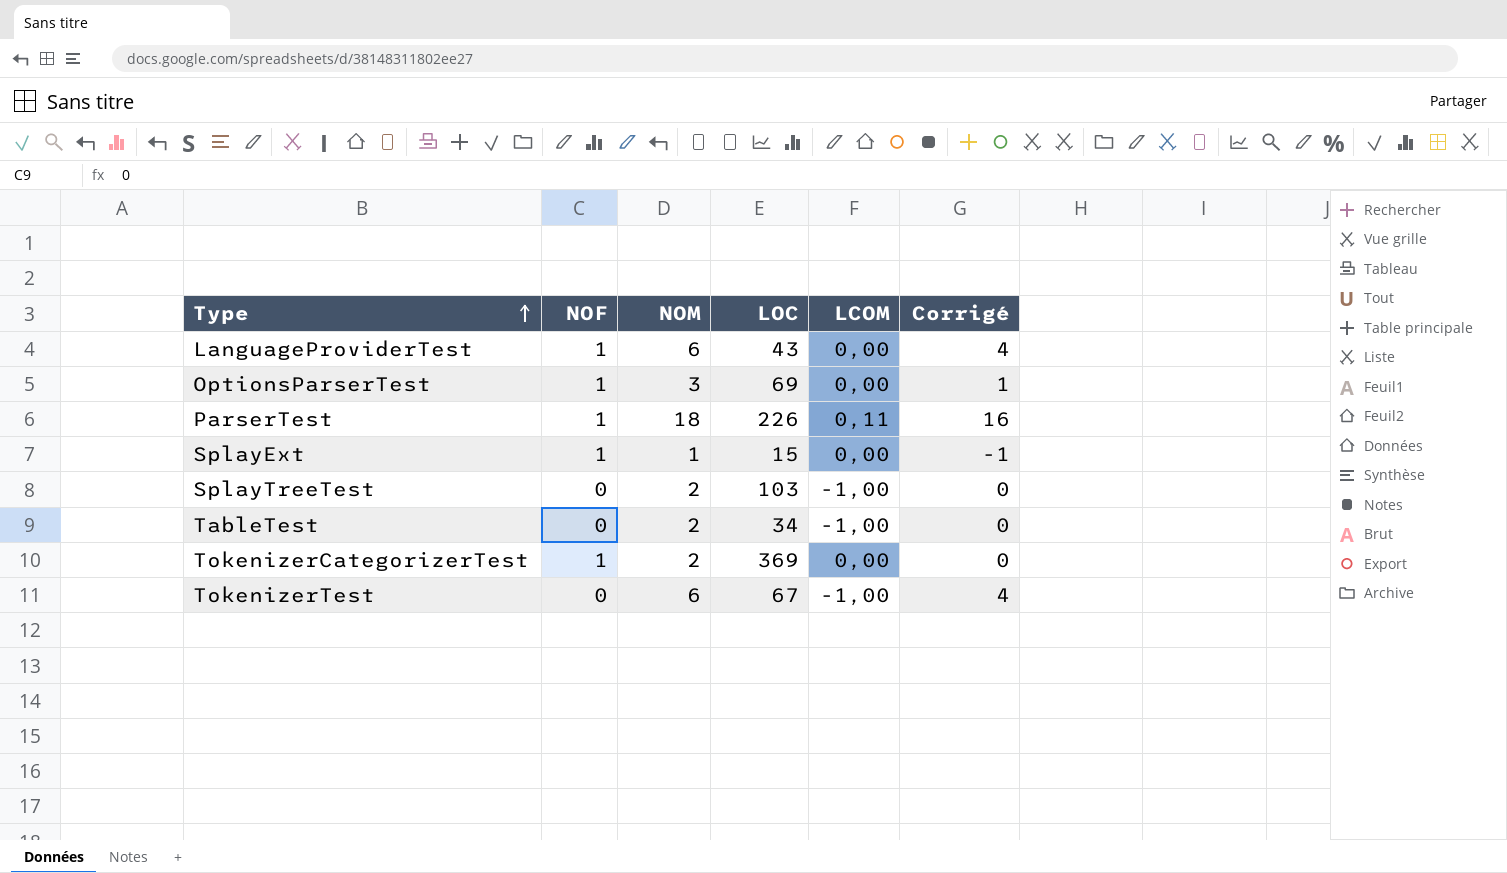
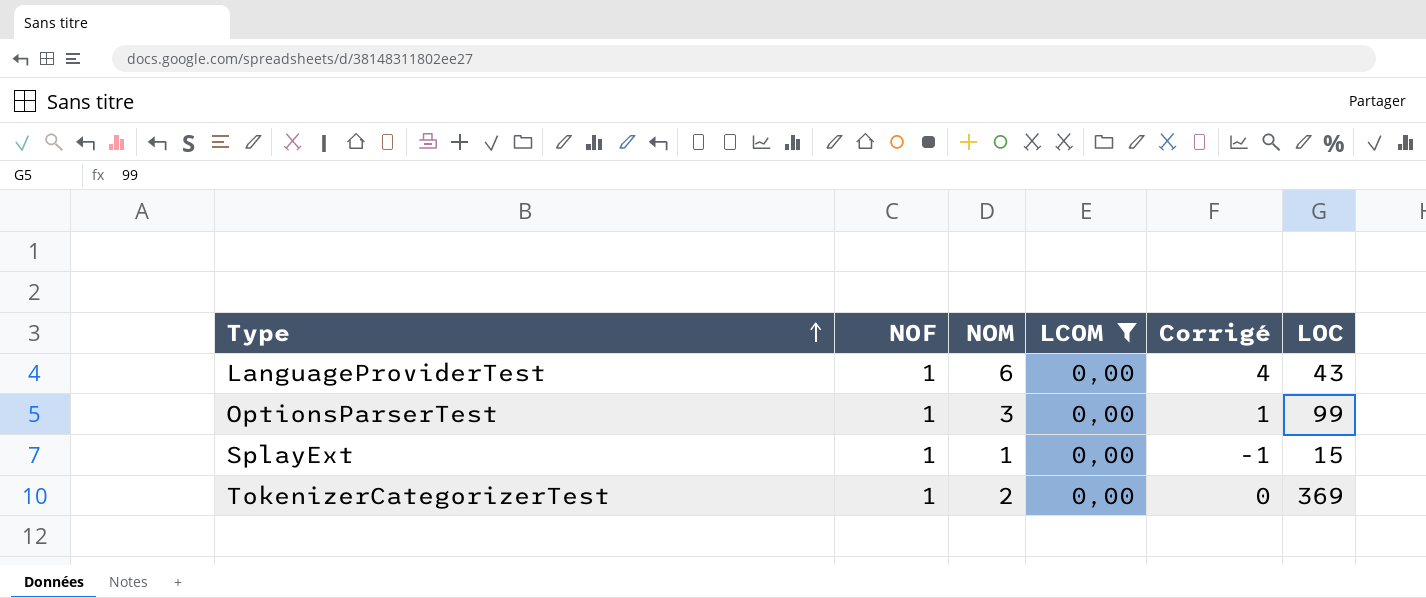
filter: none -> LCOM = 0,00
column LOC | position: 4 -> 6
OptionsParserTest | LOC: 69 -> 99

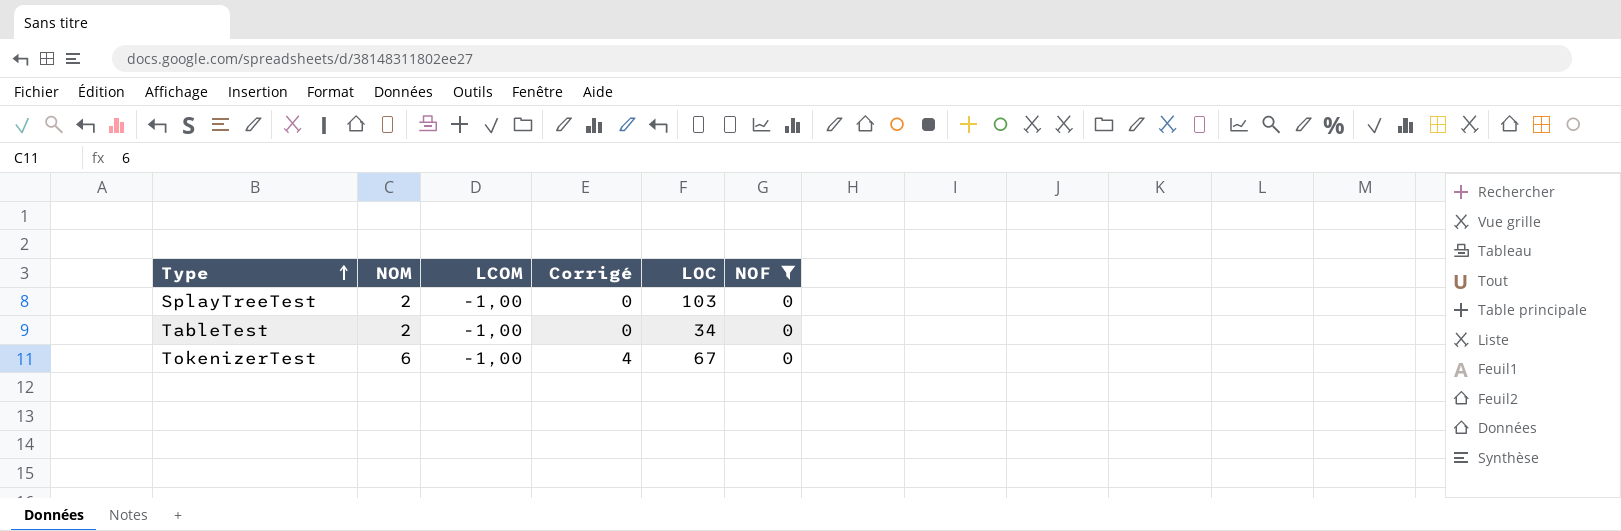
filter: LCOM = 0,00 -> NOF = 0
column NOF | position: 2 -> 6

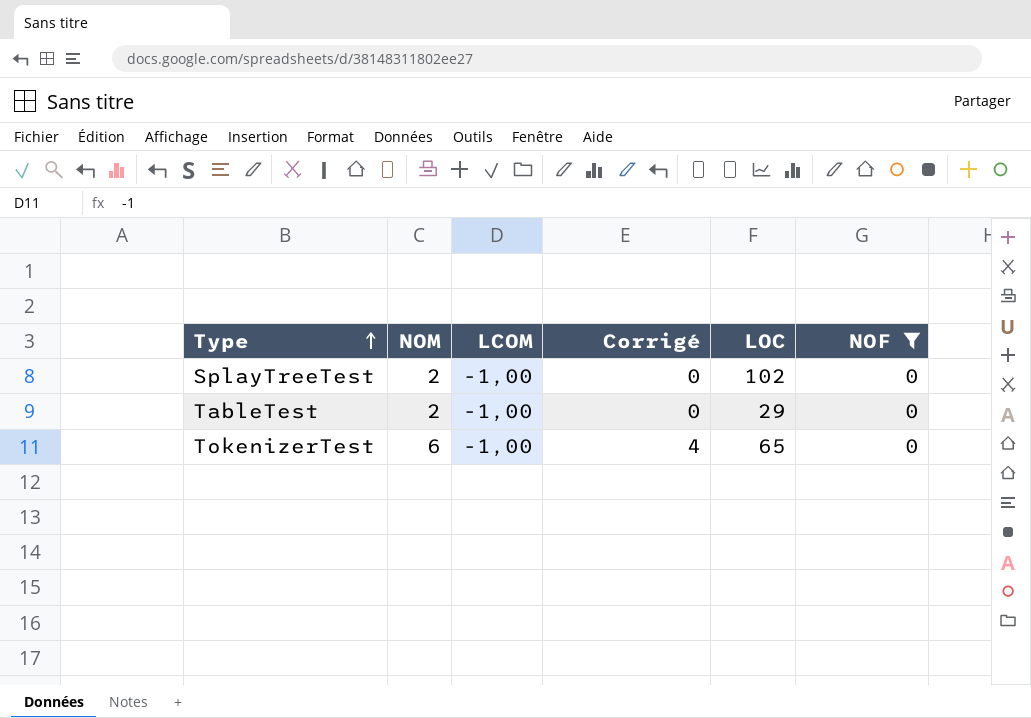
SplayTreeTest | LOC: 103 -> 102
TableTest | LOC: 34 -> 29
TokenizerTest | LOC: 67 -> 65

